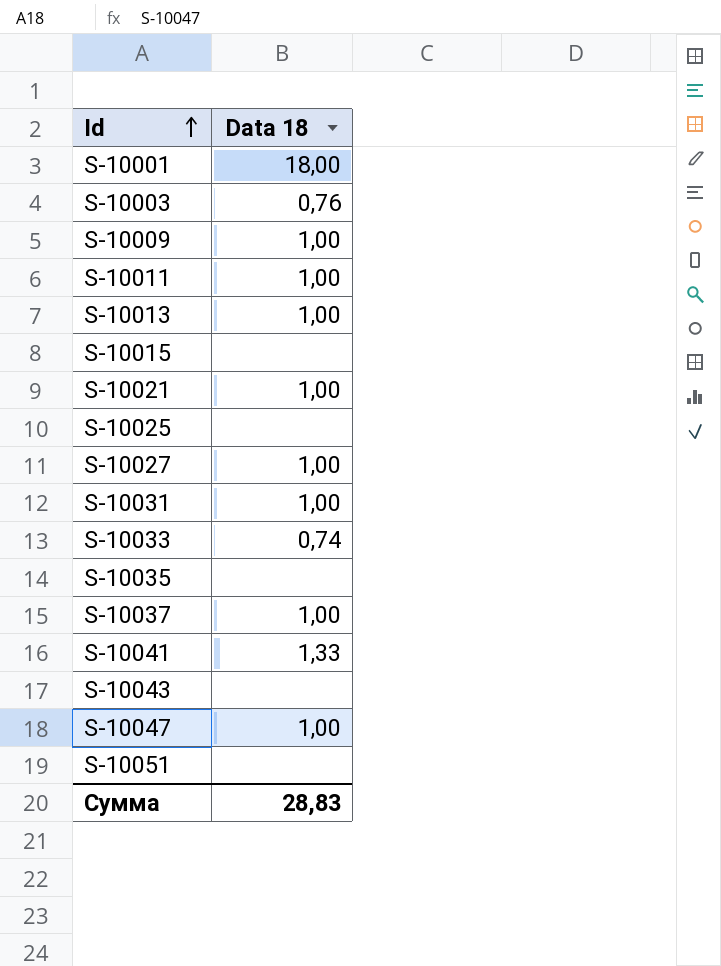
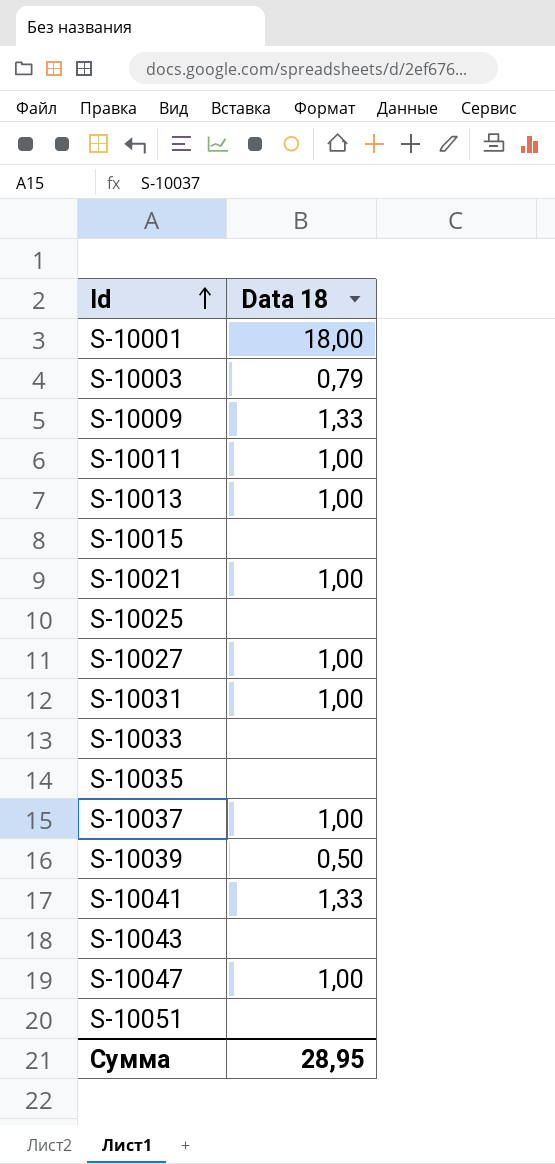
S-10003 | Data 18: 0,76 -> 0,79
S-10009 | Data 18: 1,00 -> 1,33
S-10033 | Data 18: 0,74 -> none
row S-10039: none -> 0,50
Сумма | Data 18: 28,83 -> 28,95

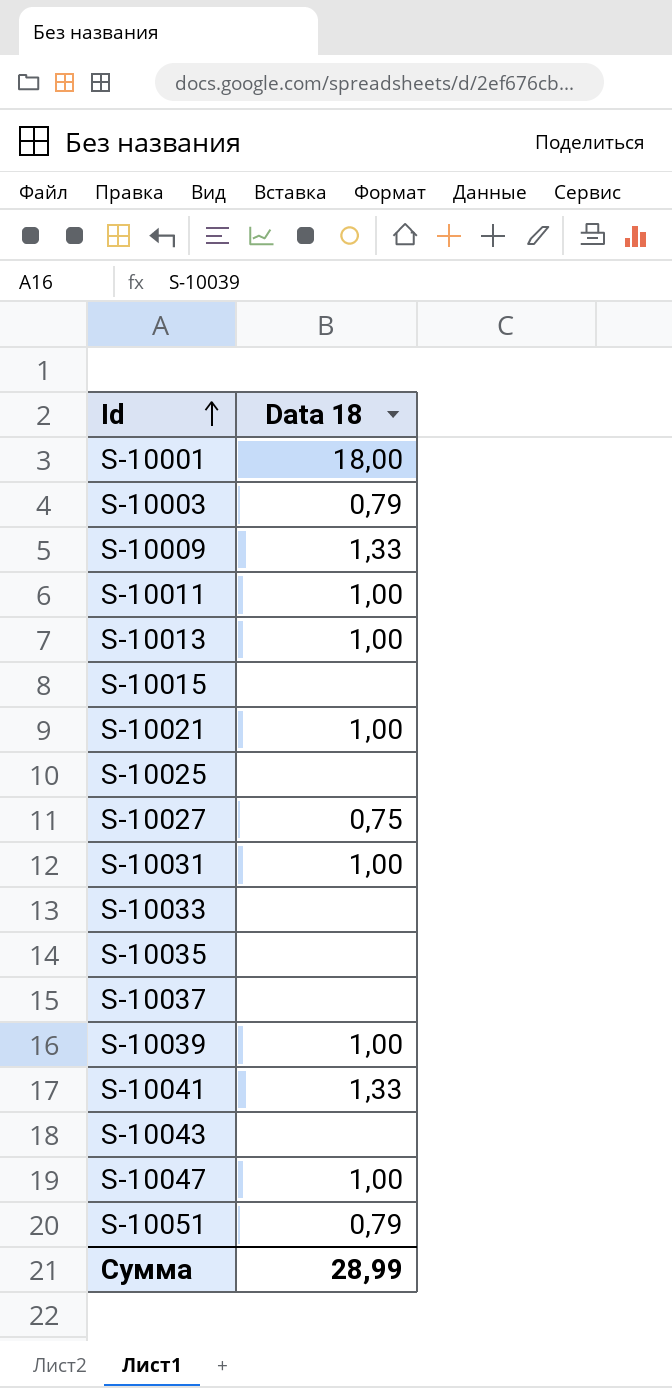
S-10027 | Data 18: 1,00 -> 0,75
S-10037 | Data 18: 1,00 -> none
S-10039 | Data 18: 0,50 -> 1,00
S-10051 | Data 18: none -> 0,79
Сумма | Data 18: 28,95 -> 28,99

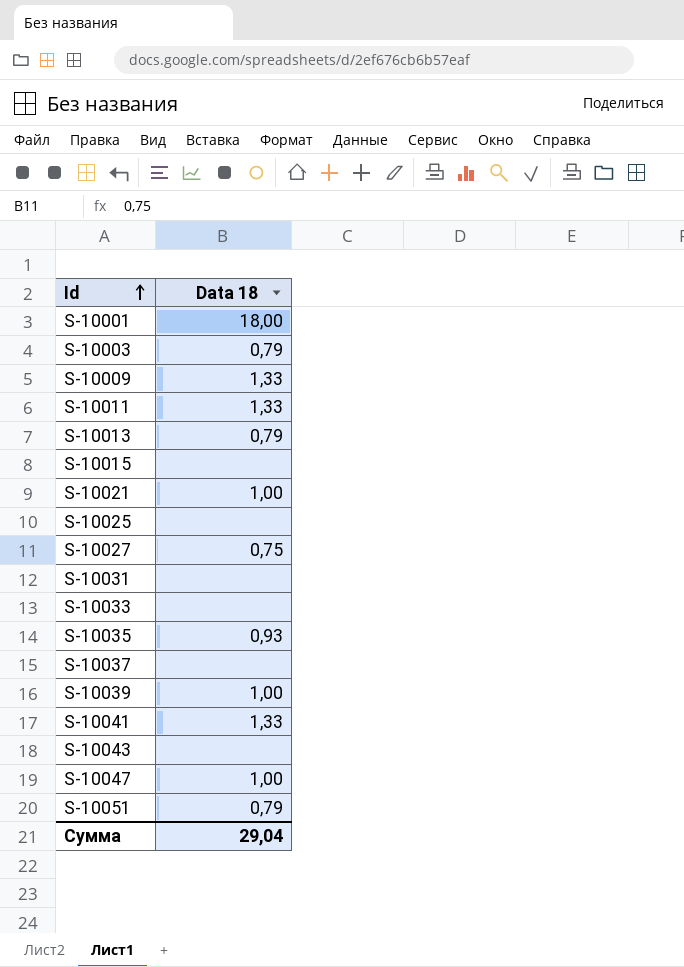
S-10011 | Data 18: 1,00 -> 1,33
S-10013 | Data 18: 1,00 -> 0,79
S-10031 | Data 18: 1,00 -> none
S-10035 | Data 18: none -> 0,93
Сумма | Data 18: 28,99 -> 29,04

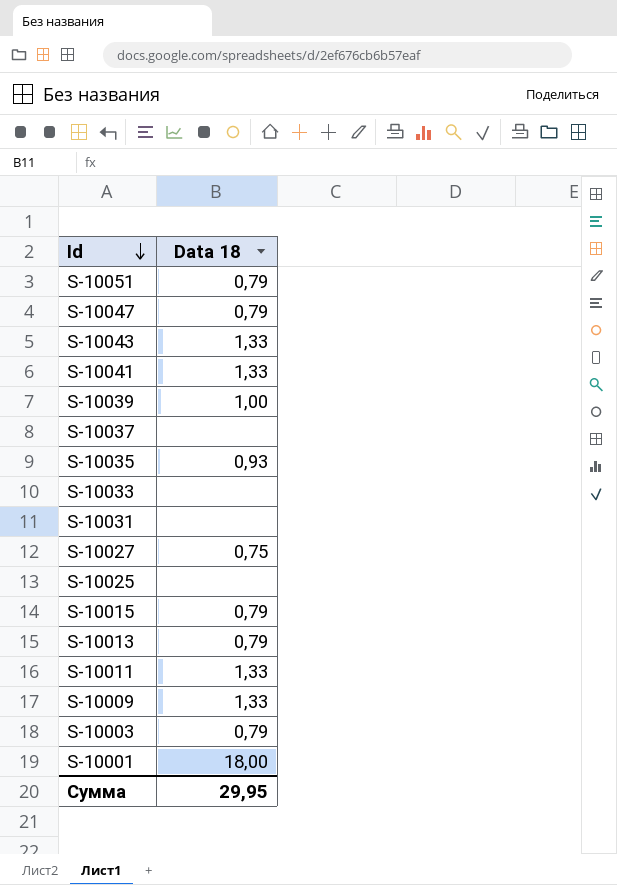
row order: Id ascending -> Id descending
row S-10021: 1,00 -> none
S-10047 | Data 18: 1,00 -> 0,79
S-10043 | Data 18: none -> 1,33
S-10015 | Data 18: none -> 0,79
Сумма | Data 18: 29,04 -> 29,95

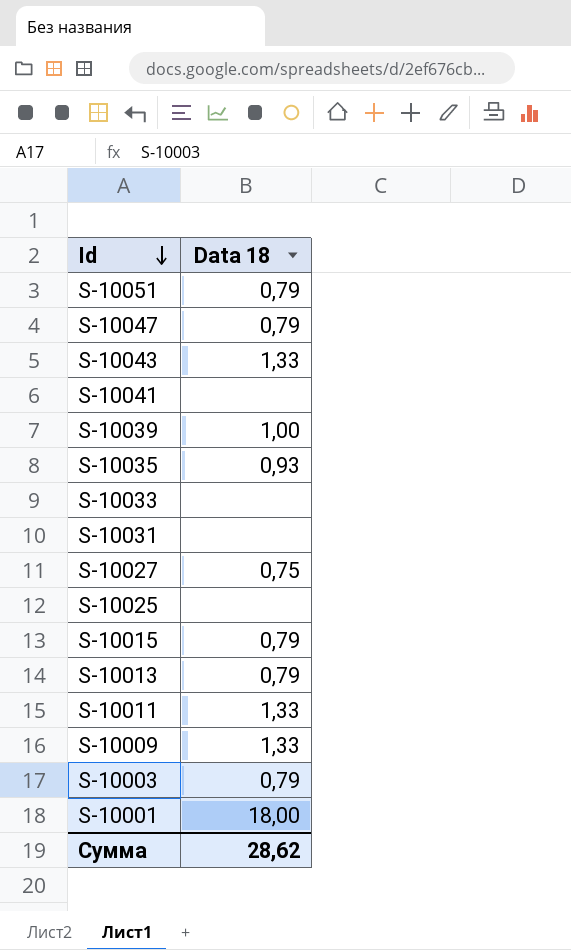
row S-10037: none -> none
S-10041 | Data 18: 1,33 -> none
Сумма | Data 18: 29,95 -> 28,62

